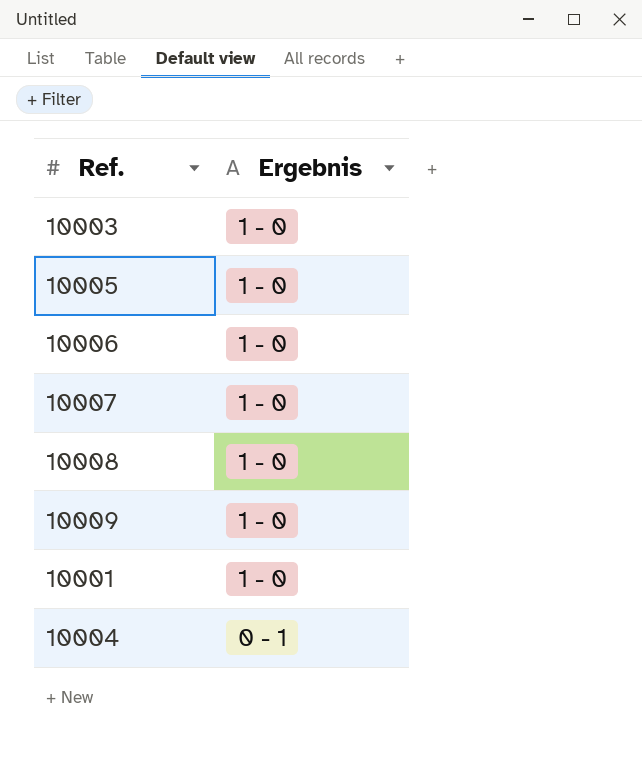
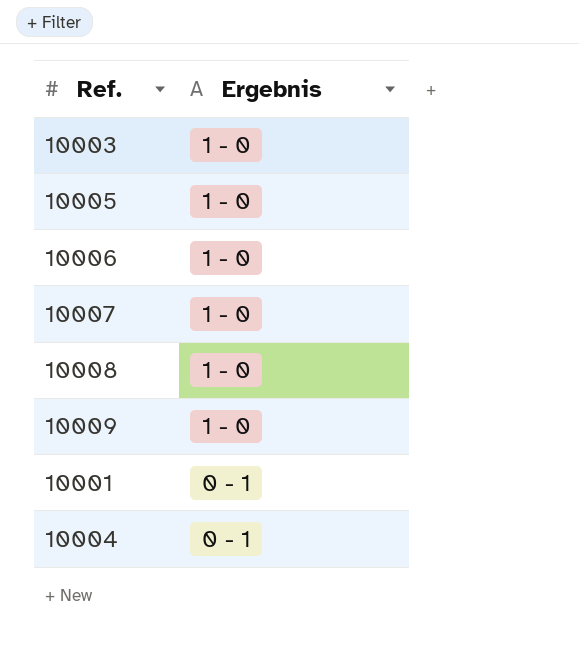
10001 | Ergebnis: 1 - 0 -> 0 - 1

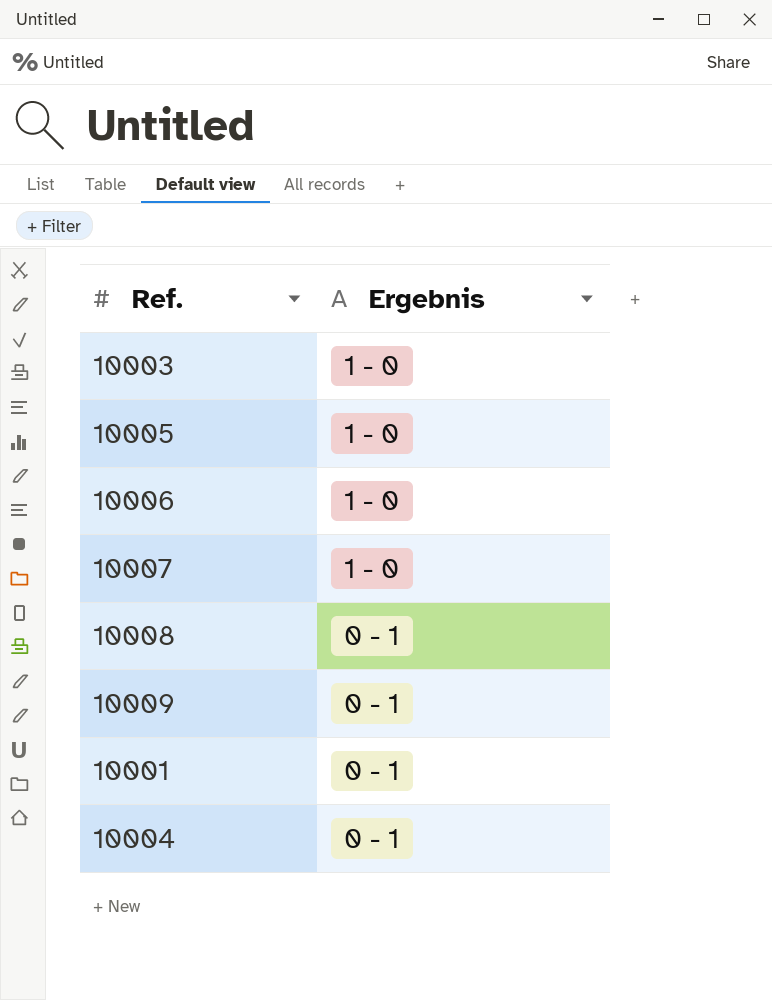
10008 | Ergebnis: 1 - 0 -> 0 - 1
10009 | Ergebnis: 1 - 0 -> 0 - 1

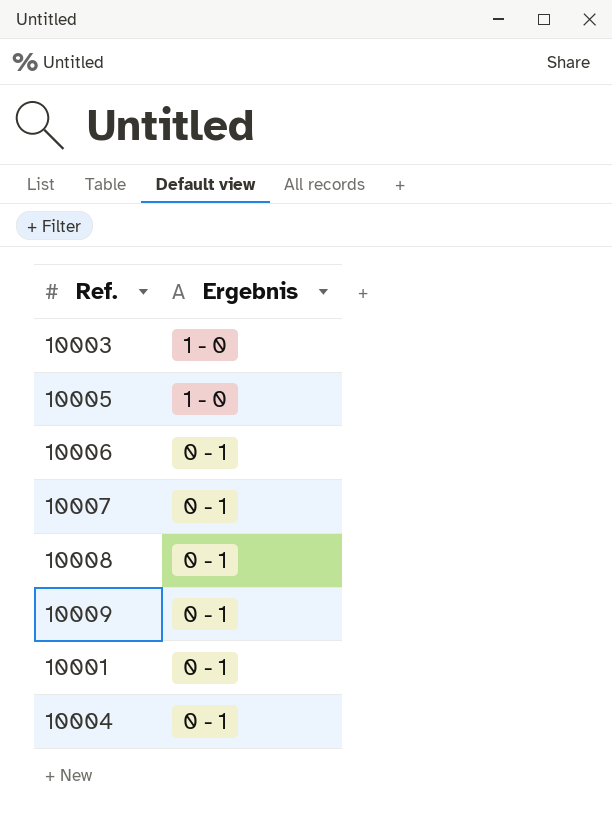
10006 | Ergebnis: 1 - 0 -> 0 - 1
10007 | Ergebnis: 1 - 0 -> 0 - 1

